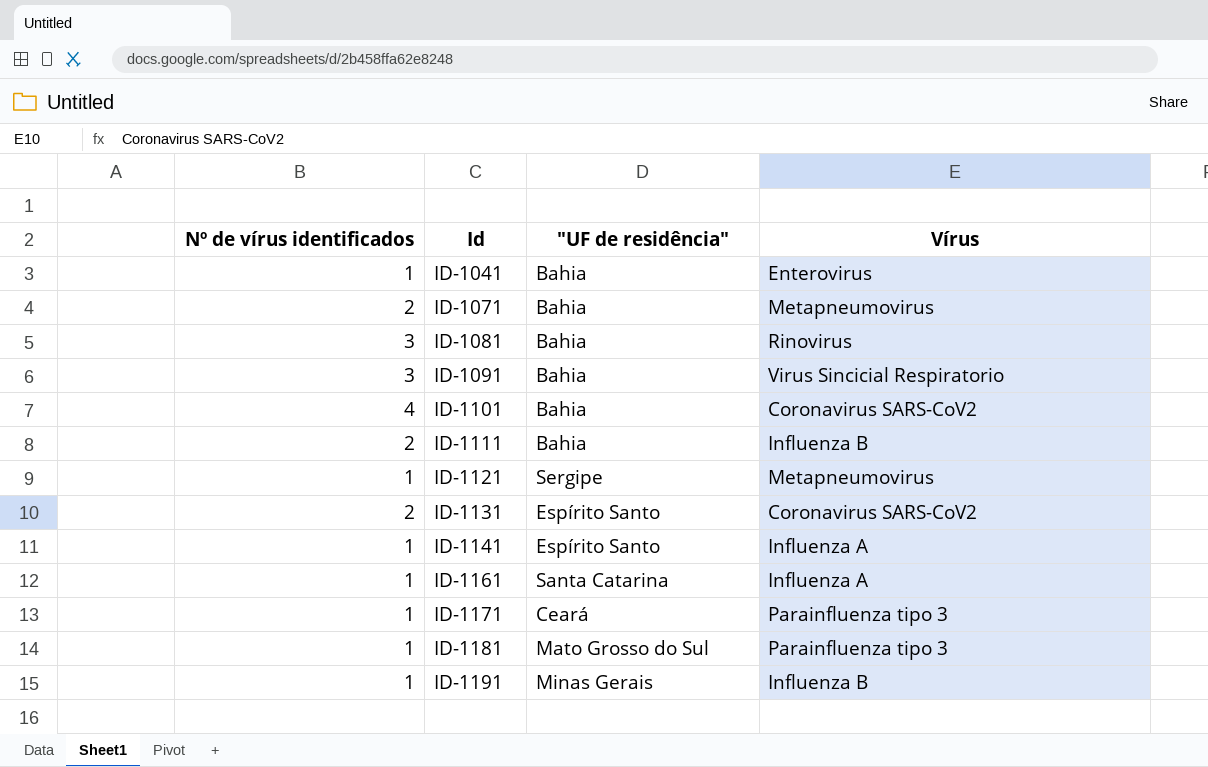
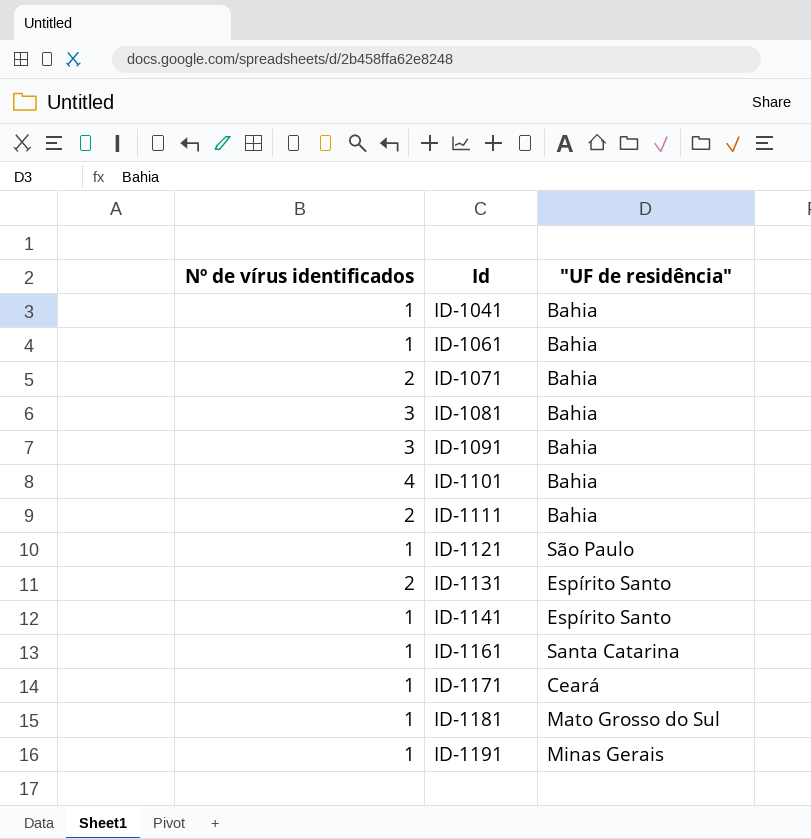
column Vírus | position: 4 -> none
row ID-1061: none -> 1 | Bahia
ID-1121 | "UF de residência": Sergipe -> São Paulo

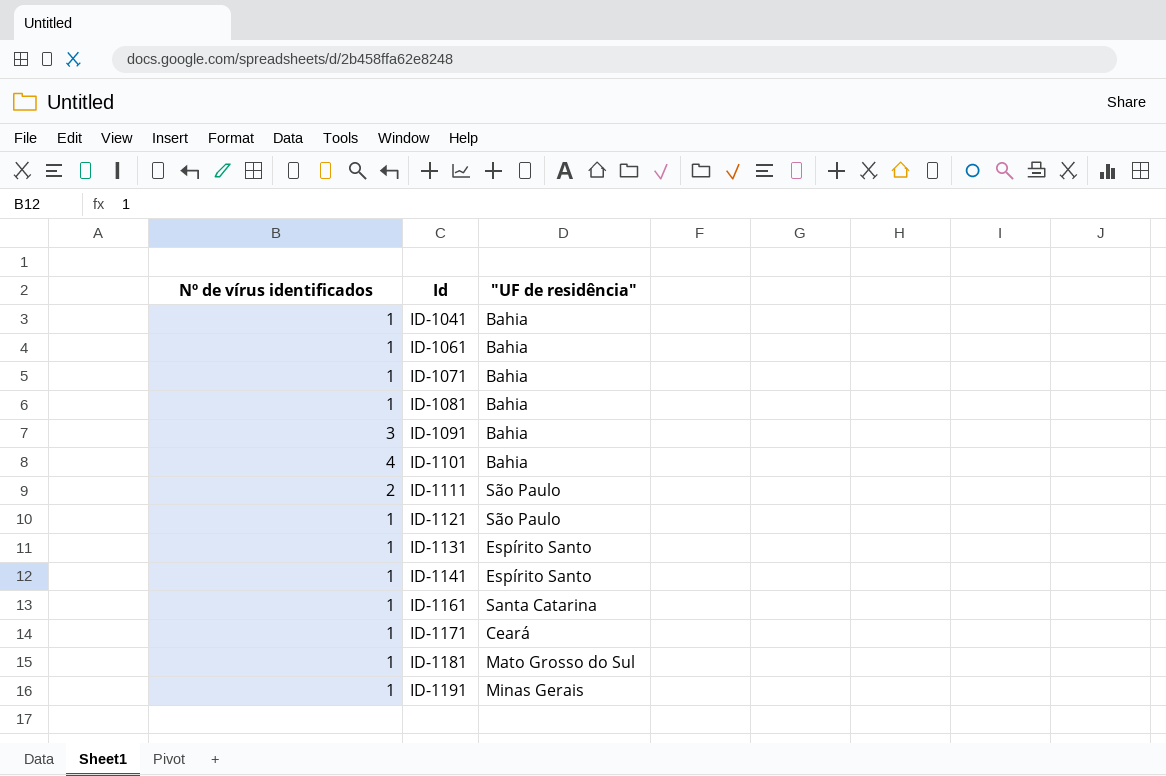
ID-1071 | Nº de vírus identificados: 2 -> 1
ID-1081 | Nº de vírus identificados: 3 -> 1
ID-1111 | "UF de residência": Bahia -> São Paulo
ID-1131 | Nº de vírus identificados: 2 -> 1

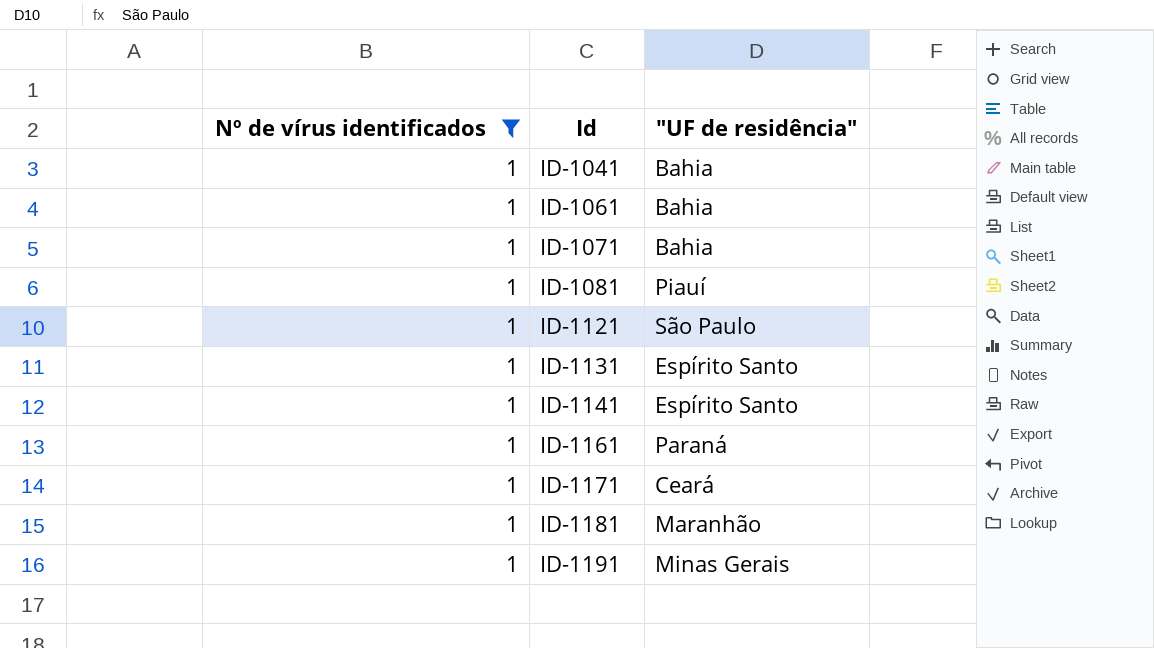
filter: none -> Nº de vírus identificados = 1
ID-1081 | "UF de residência": Bahia -> Piauí
ID-1161 | "UF de residência": Santa Catarina -> Paraná
ID-1181 | "UF de residência": Mato Grosso do Sul -> Maranhão

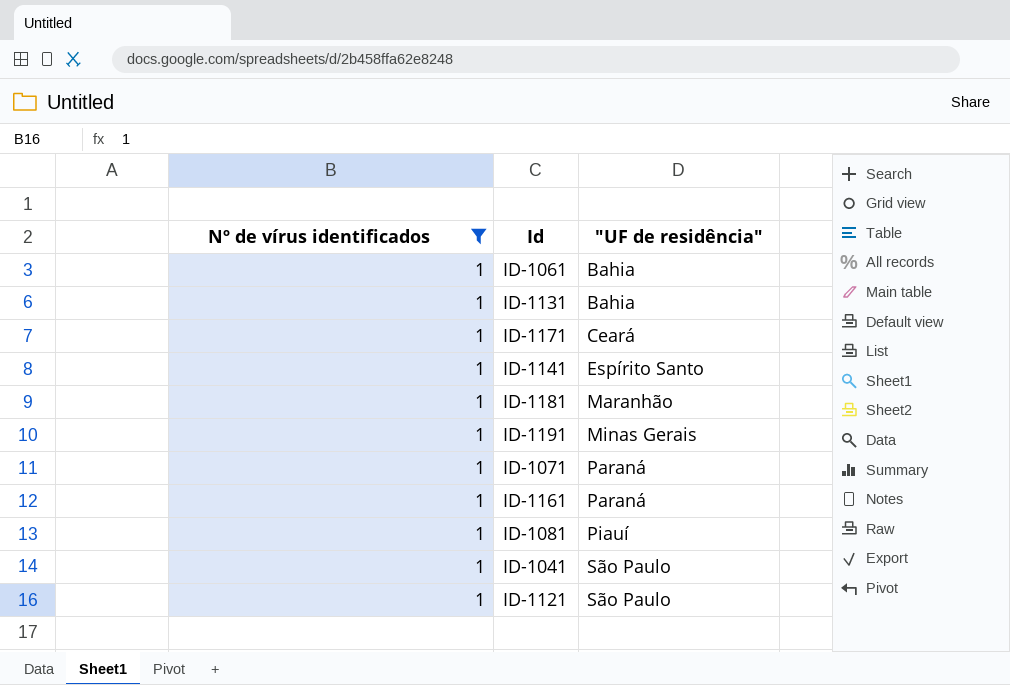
row order: Id ascending -> "UF de residência" ascending
ID-1131 | "UF de residência": Espírito Santo -> Bahia
ID-1071 | "UF de residência": Bahia -> Paraná
ID-1041 | "UF de residência": Bahia -> São Paulo

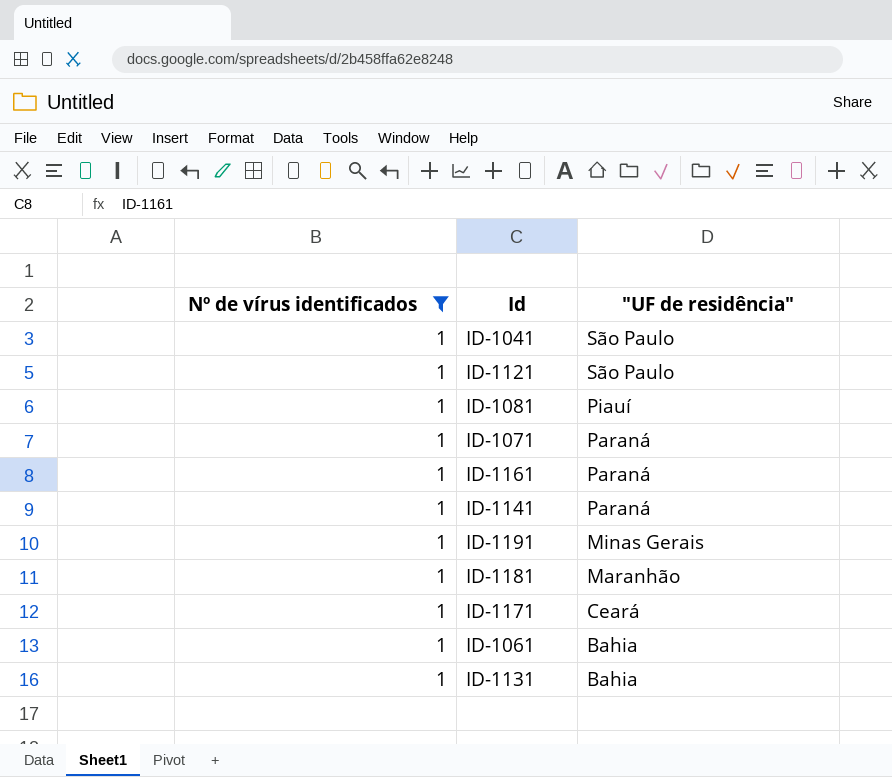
row order: "UF de residência" ascending -> "UF de residência" descending
ID-1141 | "UF de residência": Espírito Santo -> Paraná

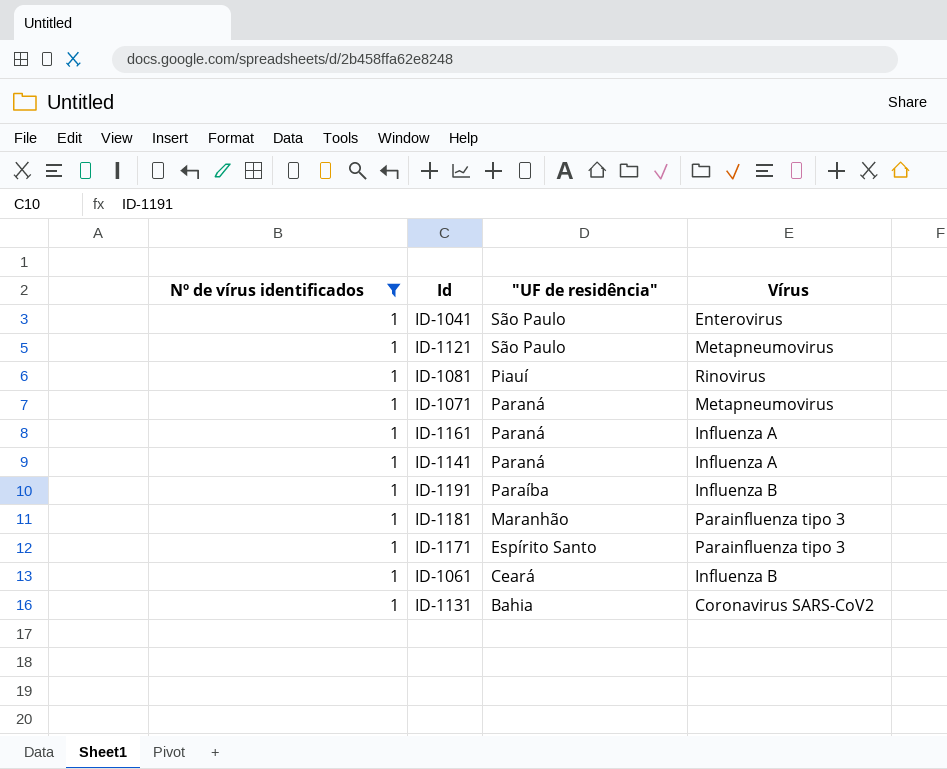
column Vírus | position: none -> 4
ID-1191 | "UF de residência": Minas Gerais -> Paraíba
ID-1171 | "UF de residência": Ceará -> Espírito Santo
ID-1061 | "UF de residência": Bahia -> Ceará

